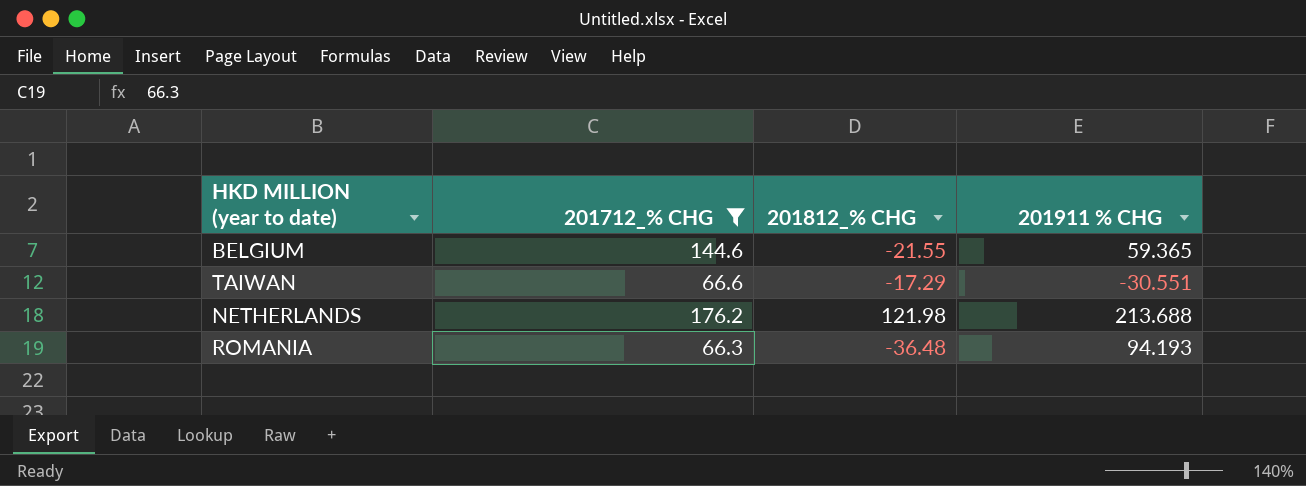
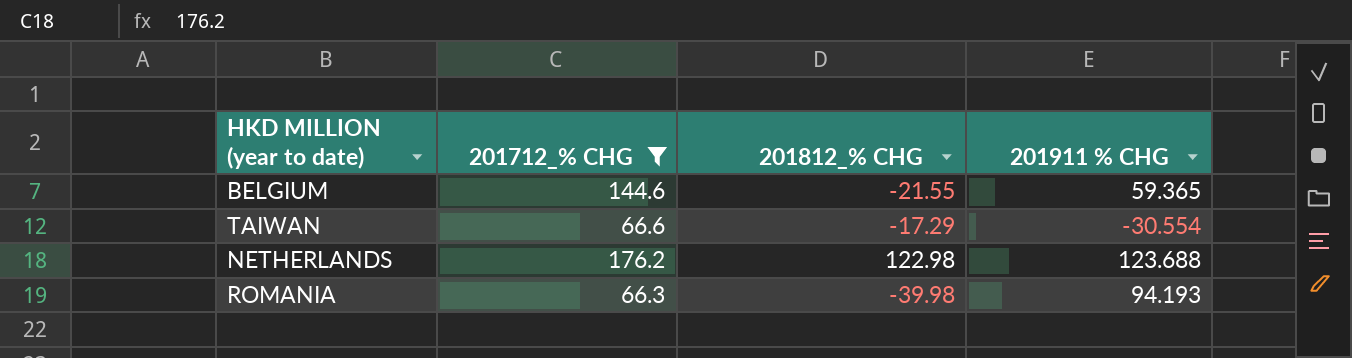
TAIWAN | 201911 % CHG: -30.551 -> -30.554
NETHERLANDS | 201812_% CHG: 121.98 -> 122.98
NETHERLANDS | 201911 % CHG: 213.688 -> 123.688
ROMANIA | 201812_% CHG: -36.48 -> -39.98

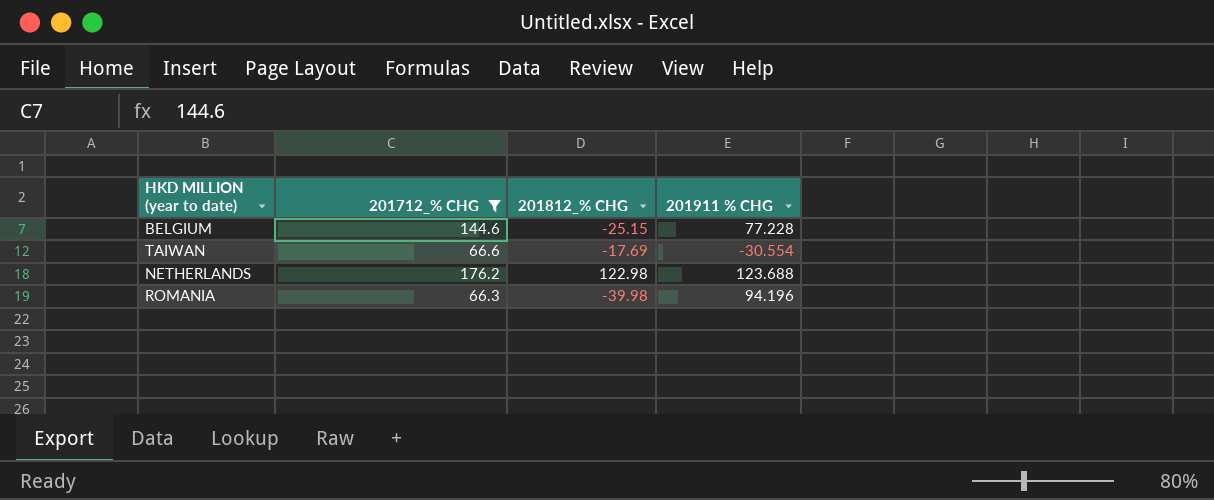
BELGIUM | 201812_% CHG: -21.55 -> -25.15
BELGIUM | 201911 % CHG: 59.365 -> 77.228
TAIWAN | 201812_% CHG: -17.29 -> -17.69
ROMANIA | 201911 % CHG: 94.193 -> 94.196

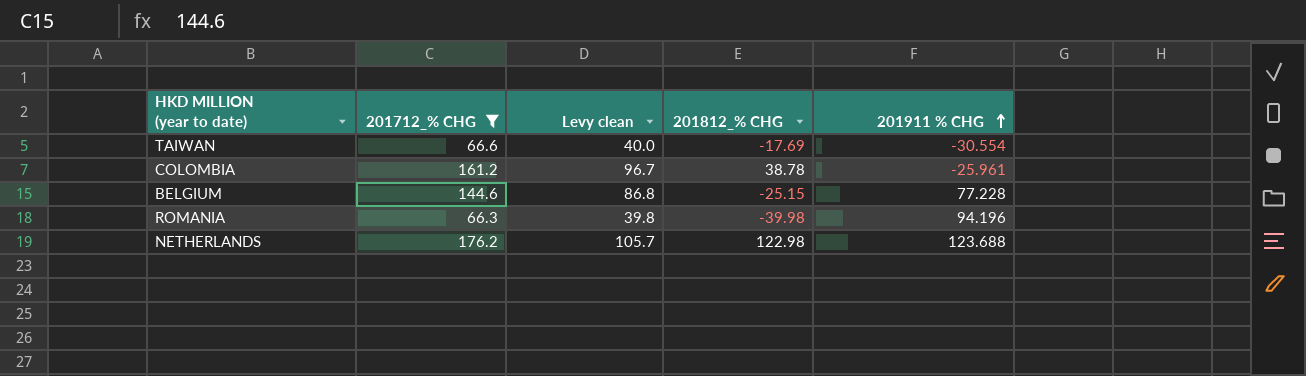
row order: none -> 201911 % CHG ascending
column Levy clean | formula: none -> [201712_% CHG] * 0.6
row COLOMBIA: none -> 161.2 | 96.7 | 38.78 | -25.961

